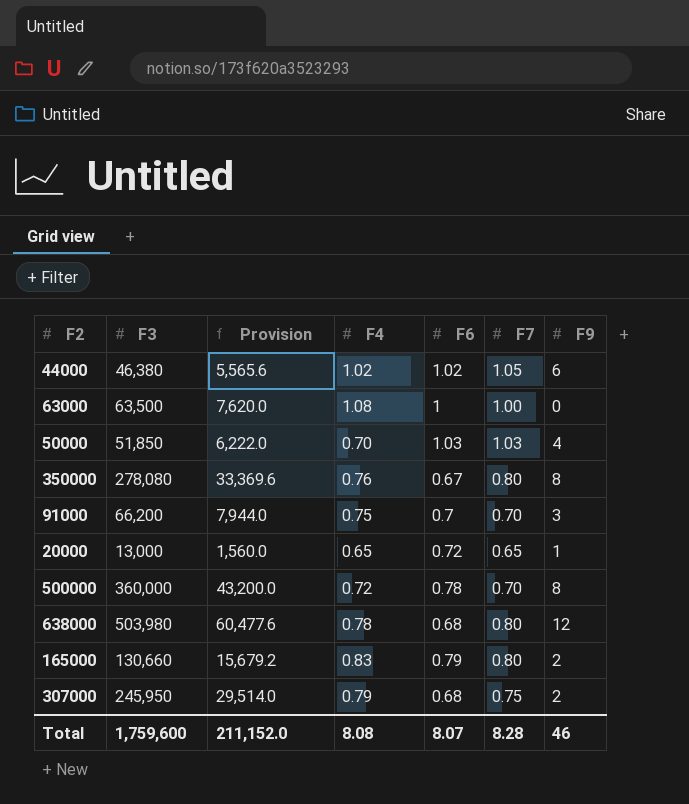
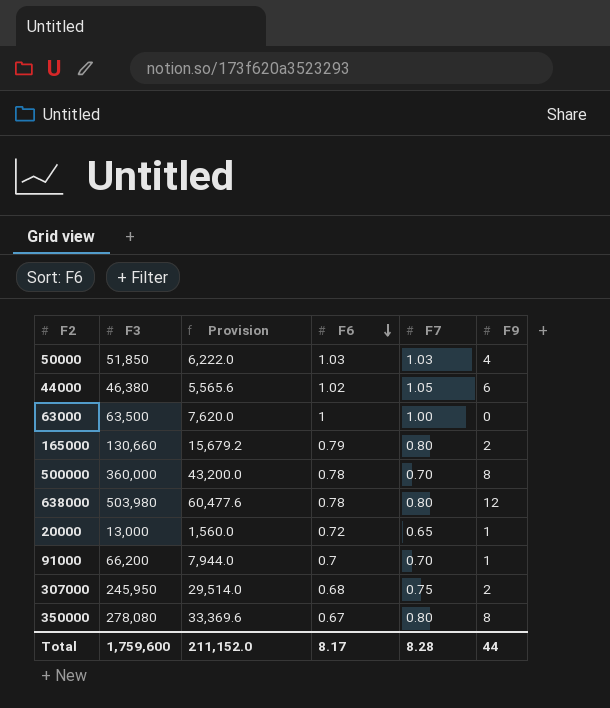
row order: none -> F6 descending
column F4 | position: 4 -> none
638000 | F6: 0.68 -> 0.78
91000 | F9: 3 -> 1
Total | F6: 8.07 -> 8.17
Total | F9: 46 -> 44

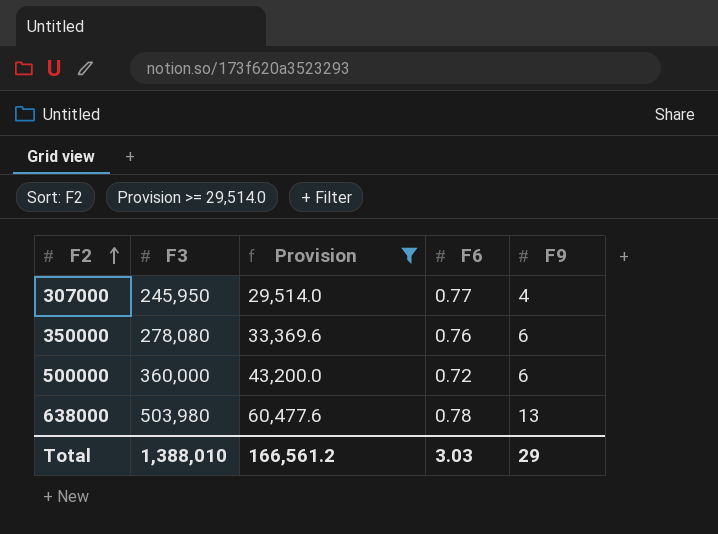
filter: none -> Provision >= 29,514.0
row order: F6 descending -> F2 ascending
column F7 | position: 5 -> none
307000 | F6: 0.68 -> 0.77
307000 | F9: 2 -> 4
350000 | F6: 0.67 -> 0.76
350000 | F9: 8 -> 6
500000 | F6: 0.78 -> 0.72
500000 | F9: 8 -> 6
638000 | F9: 12 -> 13
Total | F3: 1,759,600 -> 1,388,010
Total | Provision: 211,152.0 -> 166,561.2
Total | F6: 8.17 -> 3.03
Total | F9: 44 -> 29

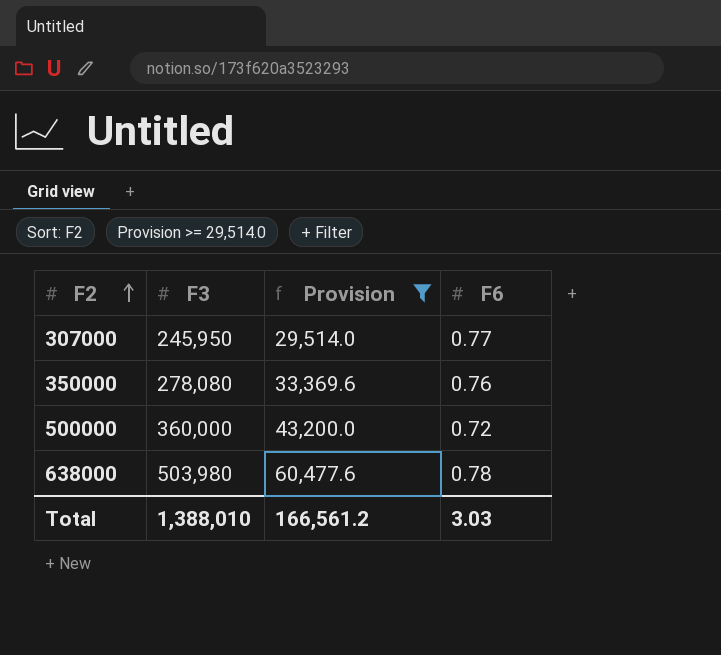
column F9 | position: 5 -> none

